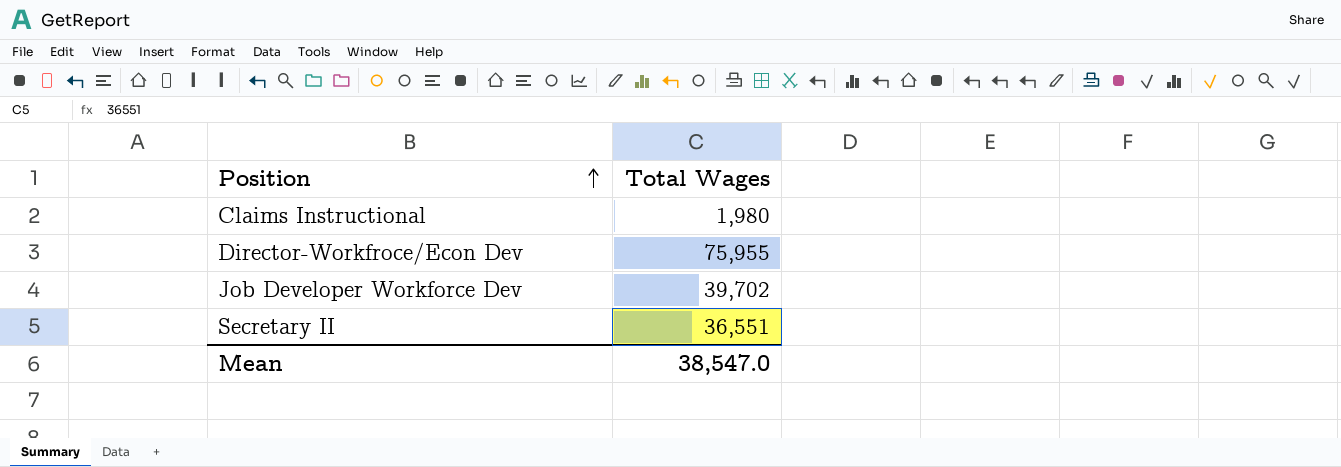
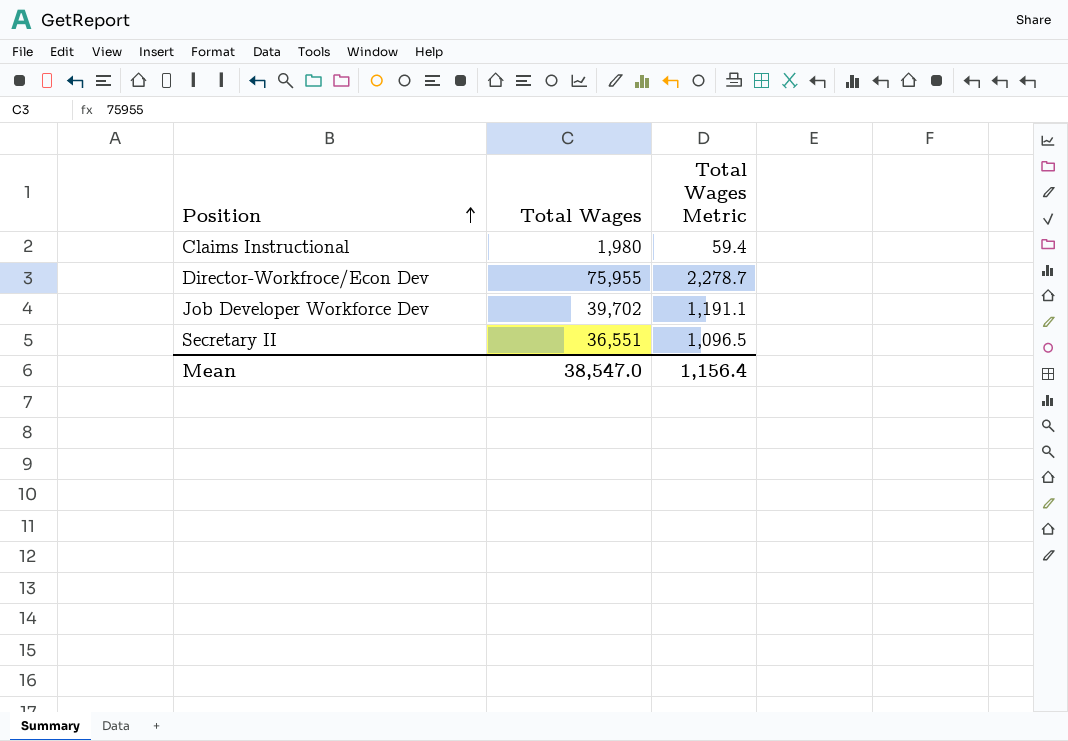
column Total Wages Metric | formula: none -> [Total Wages] * 0.03

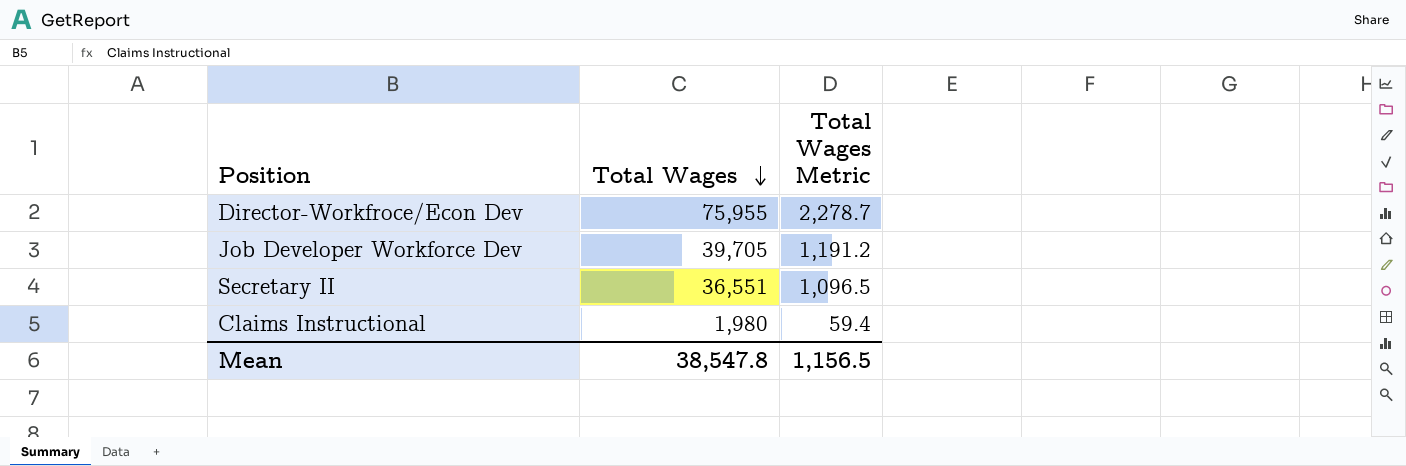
row order: Position ascending -> Total Wages descending
Job Developer Workforce Dev | Total Wages: 39,702 -> 39,705
Job Developer Workforce Dev | Total Wages Metric: 1,191.1 -> 1,191.2
Mean | Total Wages: 38,547.0 -> 38,547.8
Mean | Total Wages Metric: 1,156.4 -> 1,156.5

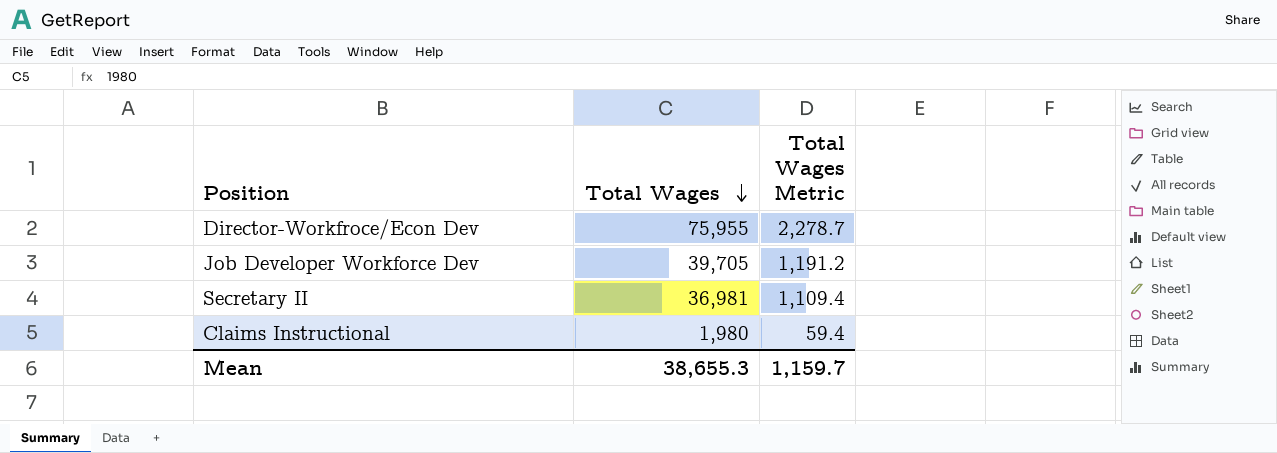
Secretary II | Total Wages: 36,551 -> 36,981
Secretary II | Total Wages Metric: 1,096.5 -> 1,109.4
Mean | Total Wages: 38,547.8 -> 38,655.3
Mean | Total Wages Metric: 1,156.5 -> 1,159.7

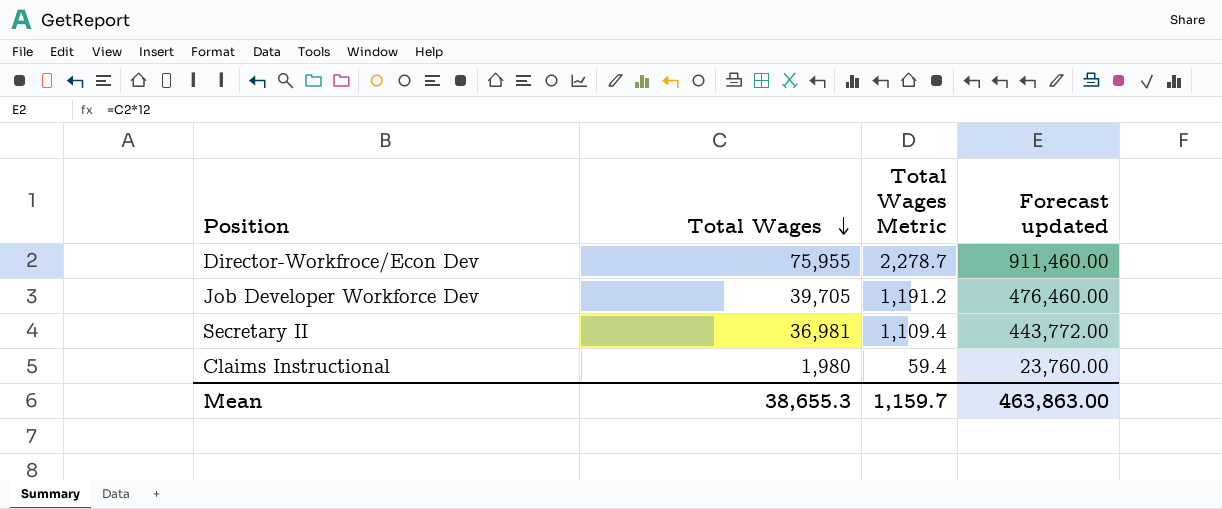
column Forecast updated | formula: none -> [Total Wages] * 12

